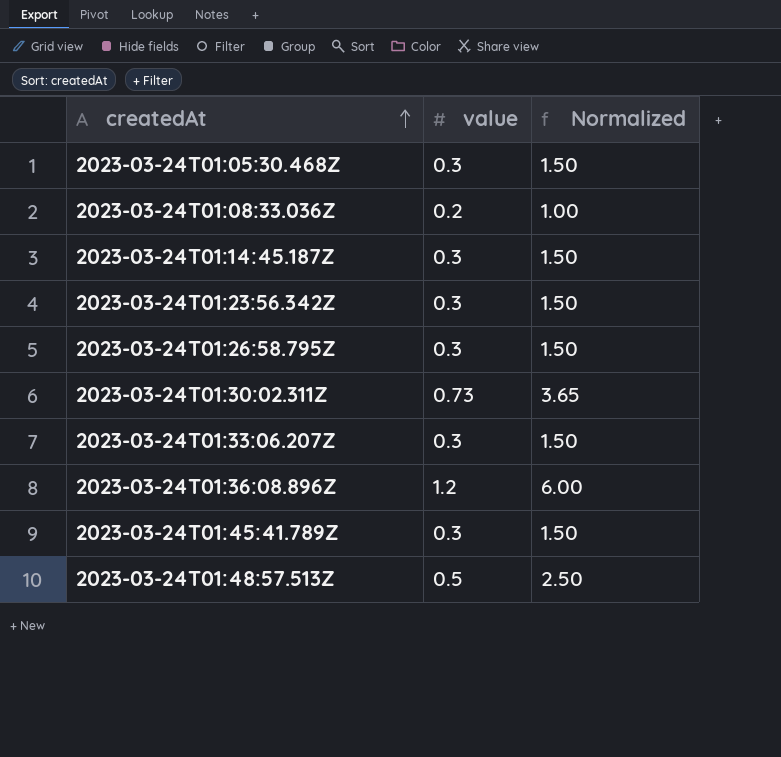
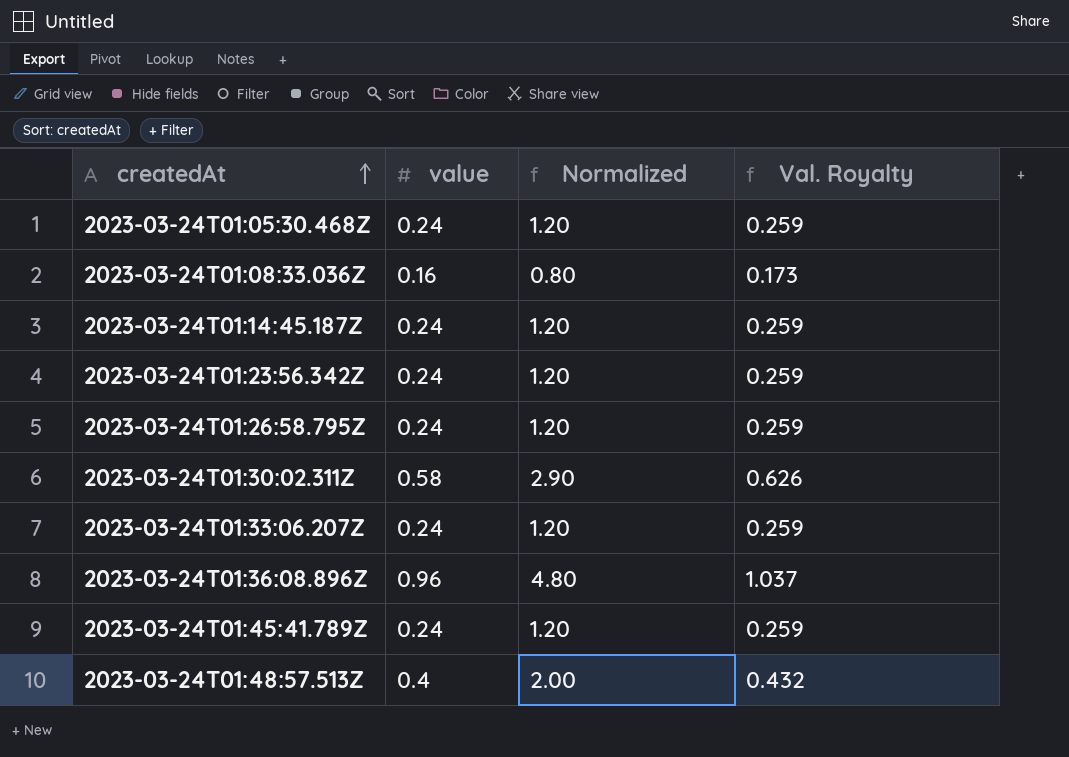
column Val. Royalty | formula: none -> [value] * 1.08
2023-03-24T01:05:30.468Z | value: 0.3 -> 0.24
2023-03-24T01:05:30.468Z | Normalized: 1.50 -> 1.20
2023-03-24T01:08:33.036Z | value: 0.2 -> 0.16
2023-03-24T01:08:33.036Z | Normalized: 1.00 -> 0.80
2023-03-24T01:14:45.187Z | value: 0.3 -> 0.24
2023-03-24T01:14:45.187Z | Normalized: 1.50 -> 1.20
2023-03-24T01:23:56.342Z | value: 0.3 -> 0.24
2023-03-24T01:23:56.342Z | Normalized: 1.50 -> 1.20
2023-03-24T01:26:58.795Z | value: 0.3 -> 0.24
2023-03-24T01:26:58.795Z | Normalized: 1.50 -> 1.20
2023-03-24T01:30:02.311Z | value: 0.73 -> 0.58
2023-03-24T01:30:02.311Z | Normalized: 3.65 -> 2.90
2023-03-24T01:33:06.207Z | value: 0.3 -> 0.24
2023-03-24T01:33:06.207Z | Normalized: 1.50 -> 1.20
2023-03-24T01:36:08.896Z | value: 1.2 -> 0.96
2023-03-24T01:36:08.896Z | Normalized: 6.00 -> 4.80
2023-03-24T01:45:41.789Z | value: 0.3 -> 0.24
2023-03-24T01:45:41.789Z | Normalized: 1.50 -> 1.20
2023-03-24T01:48:57.513Z | value: 0.5 -> 0.4
2023-03-24T01:48:57.513Z | Normalized: 2.50 -> 2.00

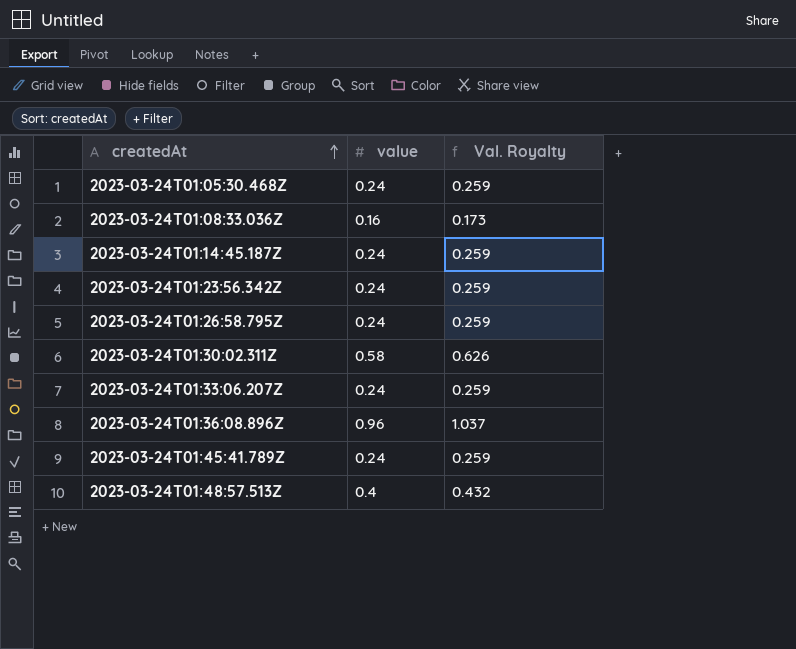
column Normalized | formula: [value] * 5 -> none

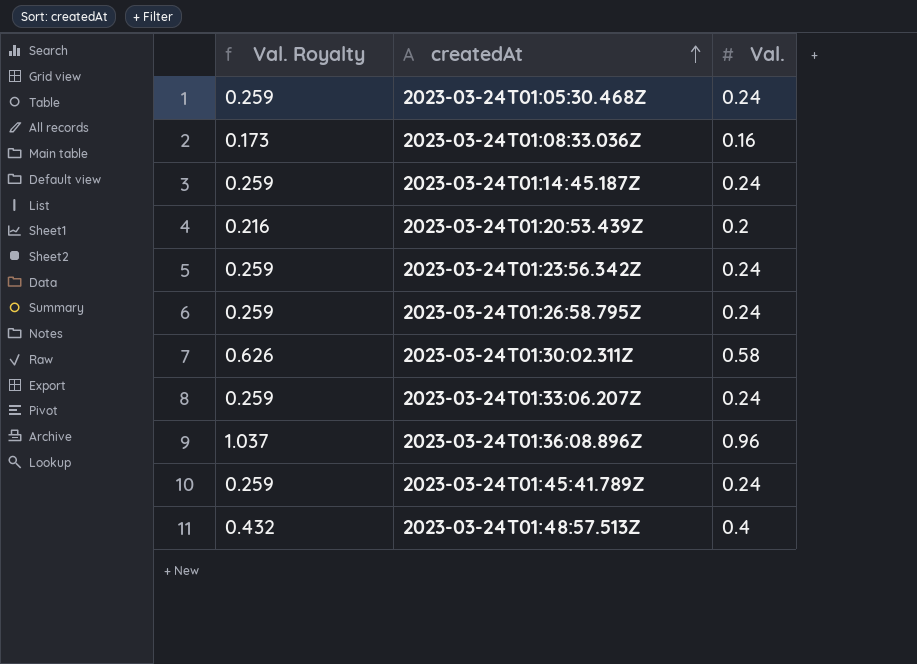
column Val. Royalty | position: 3 -> 1
column name: value -> Val.
row 2023-03-24T01:20:53.439Z: none -> 0.216 | 0.2

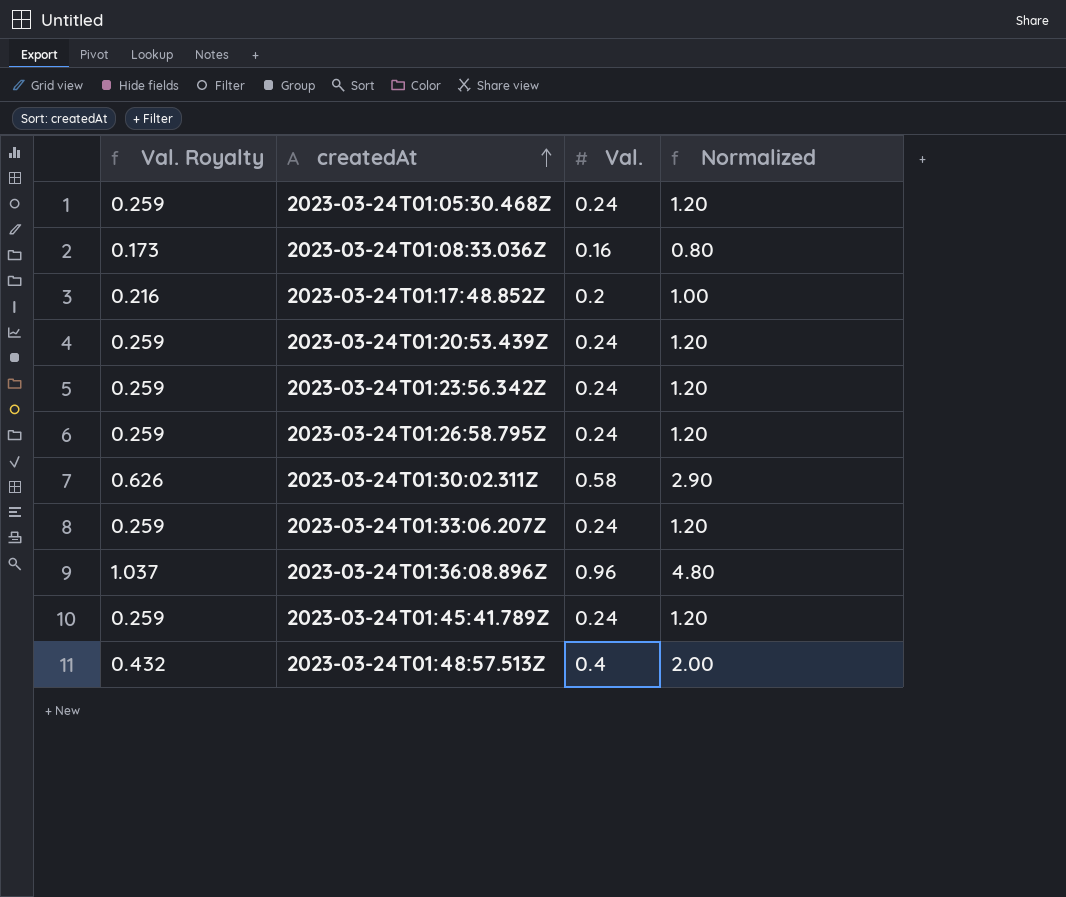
column Normalized | formula: none -> [Val.] * 5
row 2023-03-24T01:14:45.187Z: 0.259 | 0.24 -> none
row 2023-03-24T01:17:48.852Z: none -> 0.216 | 0.2 | 1.00
2023-03-24T01:20:53.439Z | Val. Royalty: 0.216 -> 0.259
2023-03-24T01:20:53.439Z | Val.: 0.2 -> 0.24

